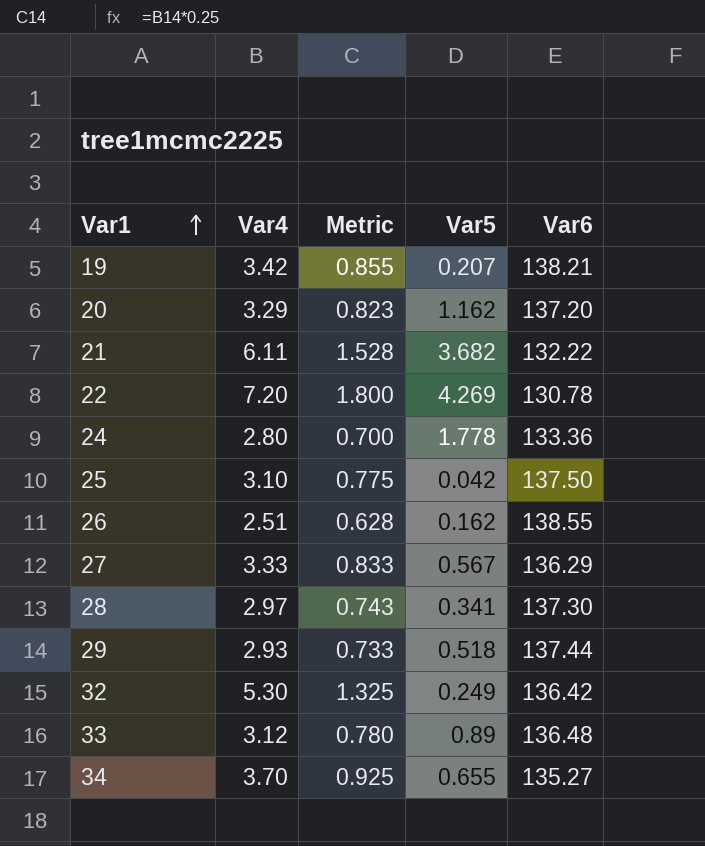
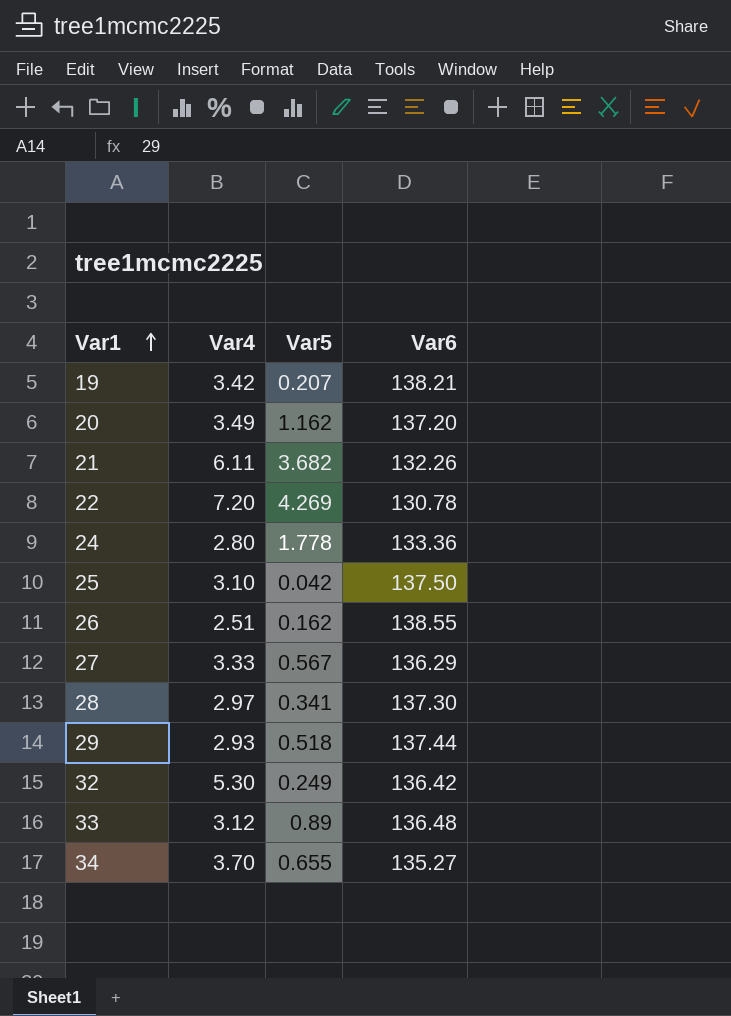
column Metric | formula: [Var4] * 0.25 -> none
20 | Var4: 3.29 -> 3.49
21 | Var6: 132.22 -> 132.26

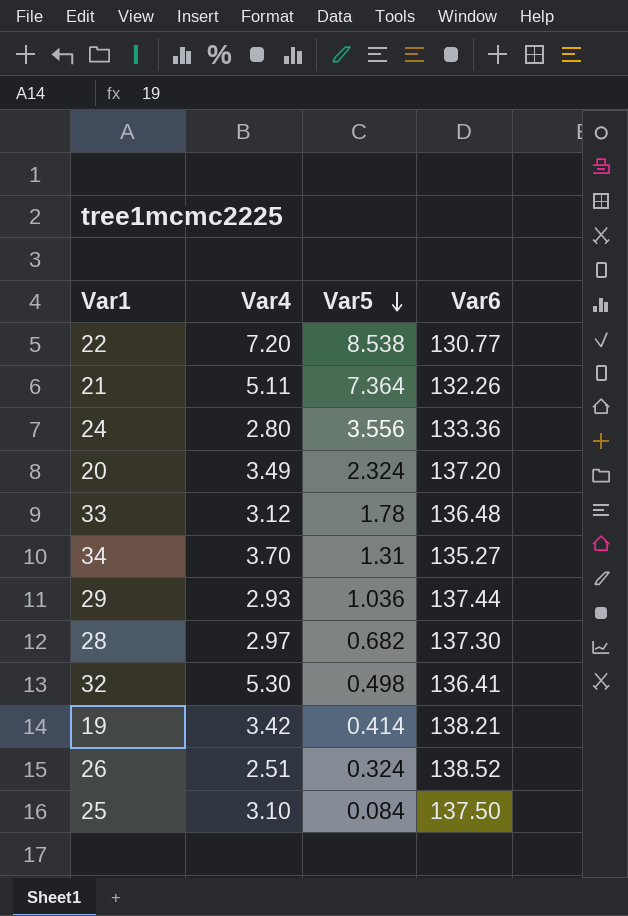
row order: Var1 ascending -> Var5 descending
row 27: 3.33 | 0.567 | 136.29 -> none
22 | Var5: 4.269 -> 8.538
22 | Var6: 130.78 -> 130.77
21 | Var4: 6.11 -> 5.11
21 | Var5: 3.682 -> 7.364
24 | Var5: 1.778 -> 3.556
20 | Var5: 1.162 -> 2.324
33 | Var5: 0.89 -> 1.78
34 | Var5: 0.655 -> 1.31
29 | Var5: 0.518 -> 1.036
28 | Var5: 0.341 -> 0.682
32 | Var5: 0.249 -> 0.498
32 | Var6: 136.42 -> 136.41
19 | Var5: 0.207 -> 0.414
26 | Var5: 0.162 -> 0.324
26 | Var6: 138.55 -> 138.52
25 | Var5: 0.042 -> 0.084

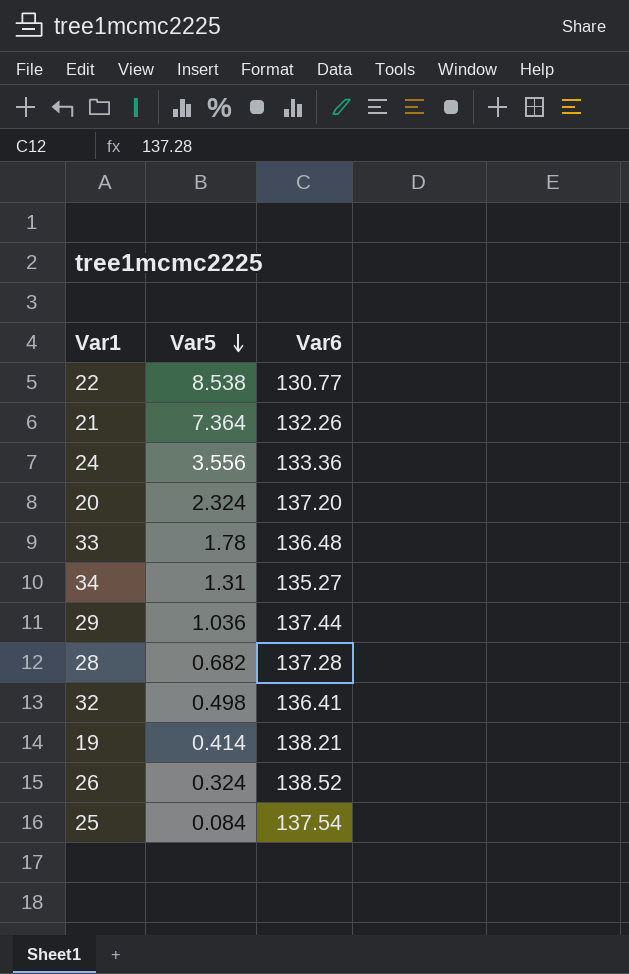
column Var4 | position: 2 -> none
28 | Var6: 137.30 -> 137.28
25 | Var6: 137.50 -> 137.54

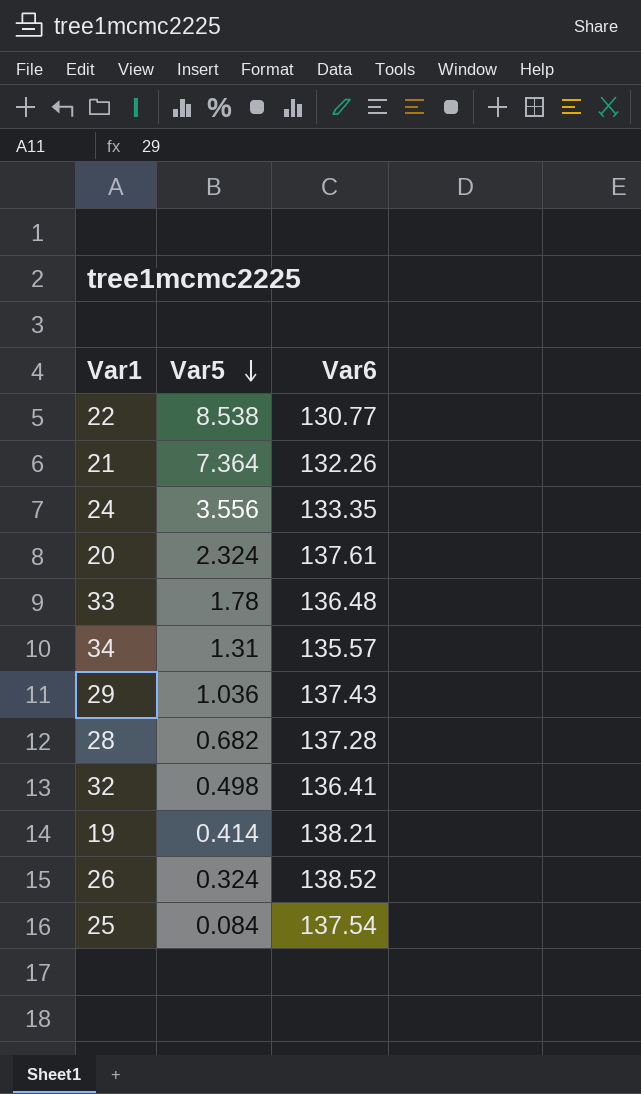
24 | Var6: 133.36 -> 133.35
20 | Var6: 137.20 -> 137.61
34 | Var6: 135.27 -> 135.57
29 | Var6: 137.44 -> 137.43

